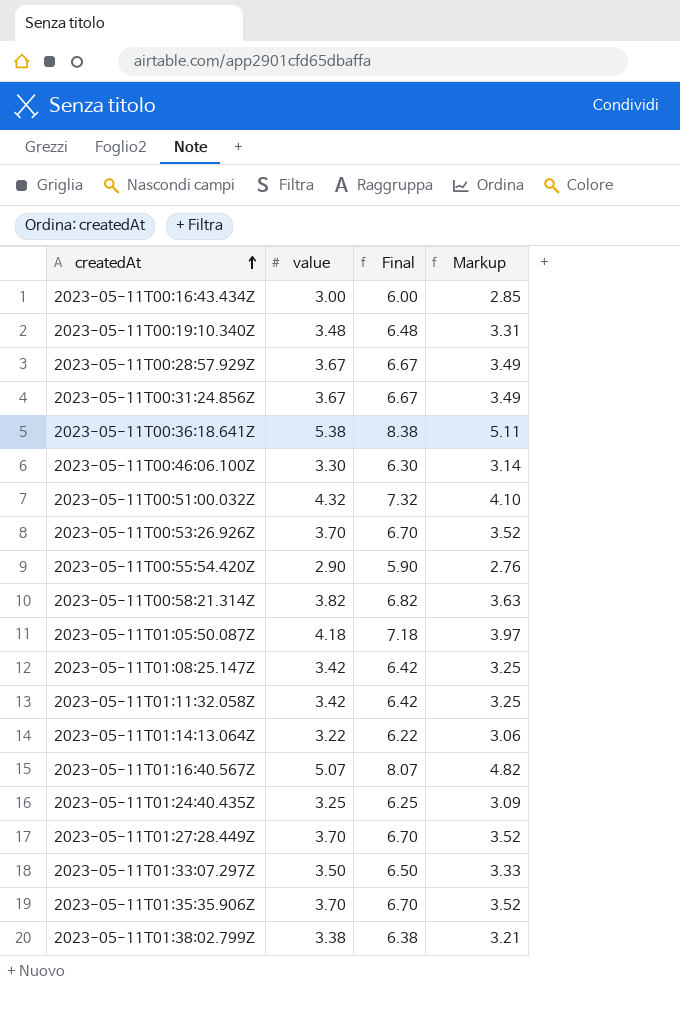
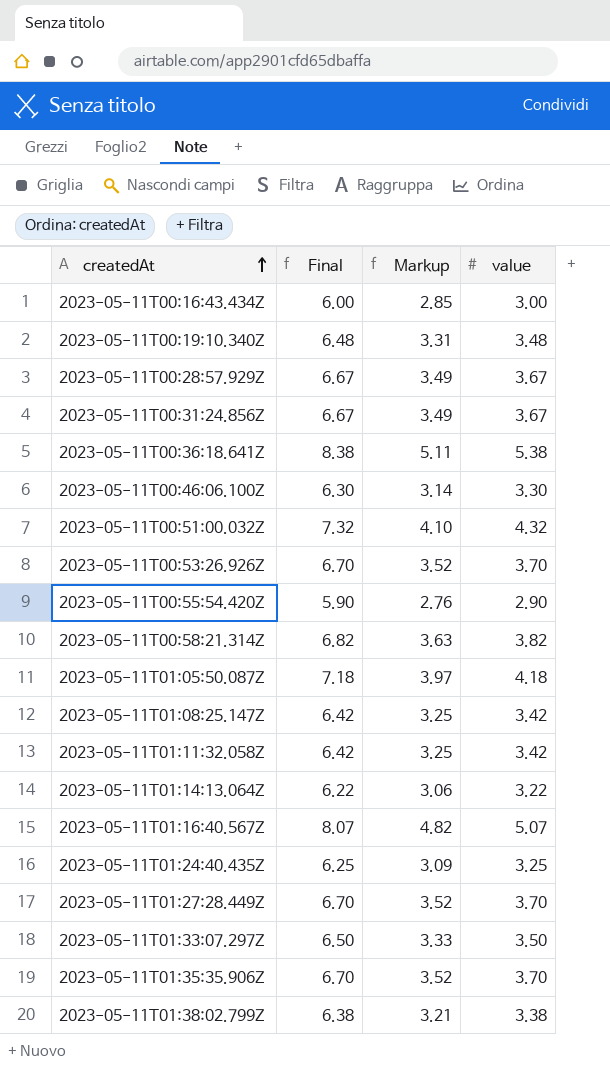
column value | position: 2 -> 4

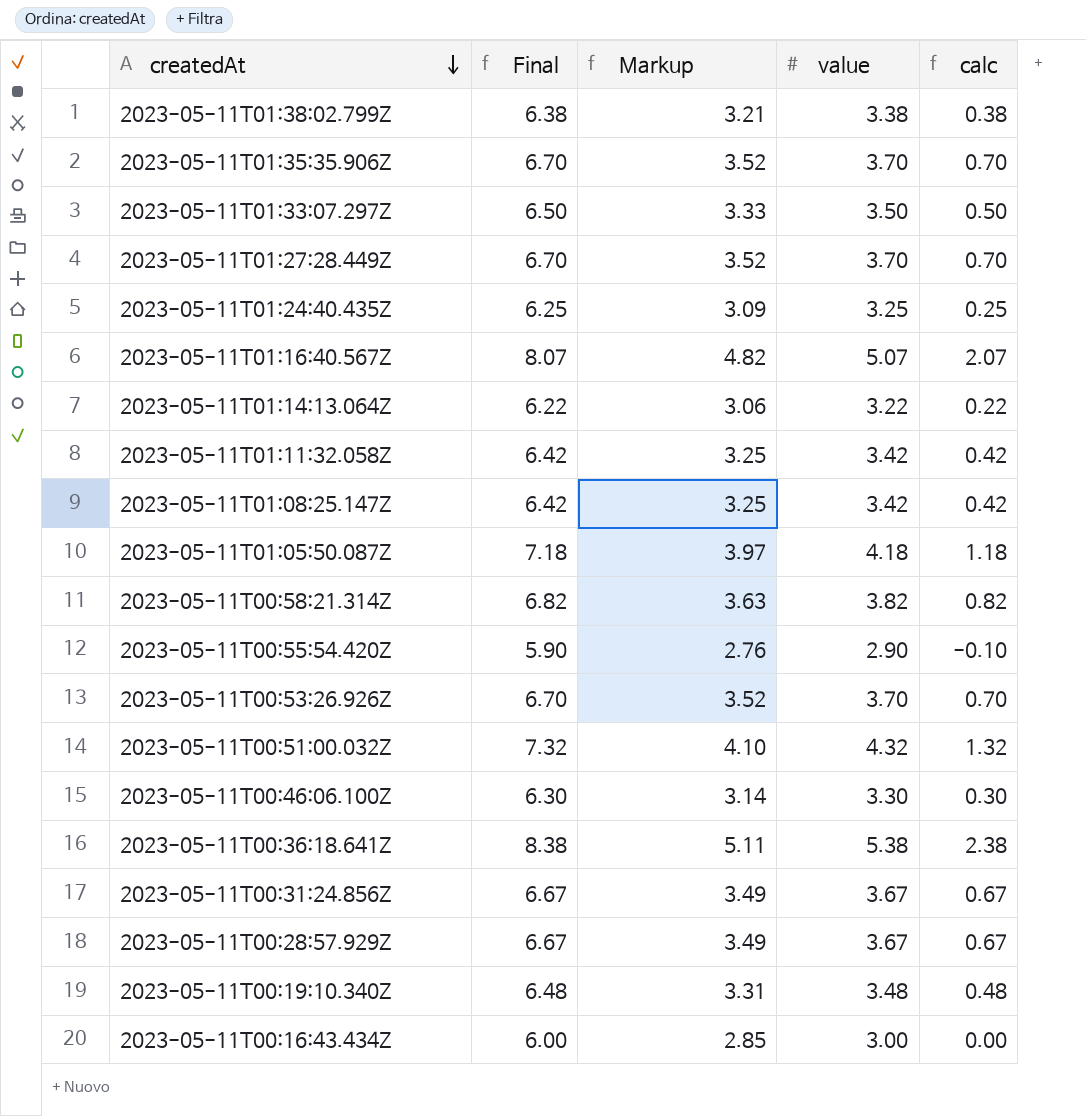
row order: createdAt ascending -> createdAt descending
column calc | formula: none -> [value] - 3

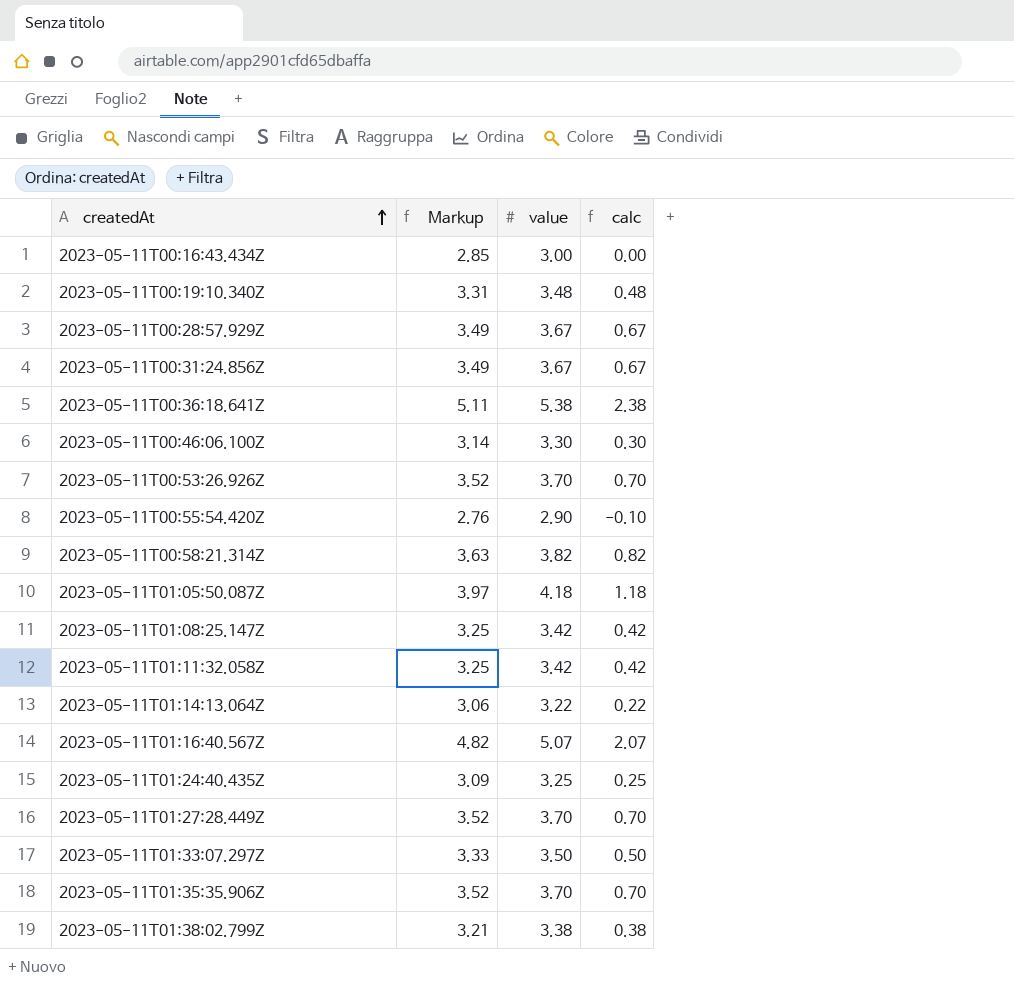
row order: createdAt descending -> createdAt ascending
column Final | formula: [value] + 3 -> none
row 2023-05-11T00:51:00.032Z: 7.32 | 4.10 | 4.32 | 1.32 -> none

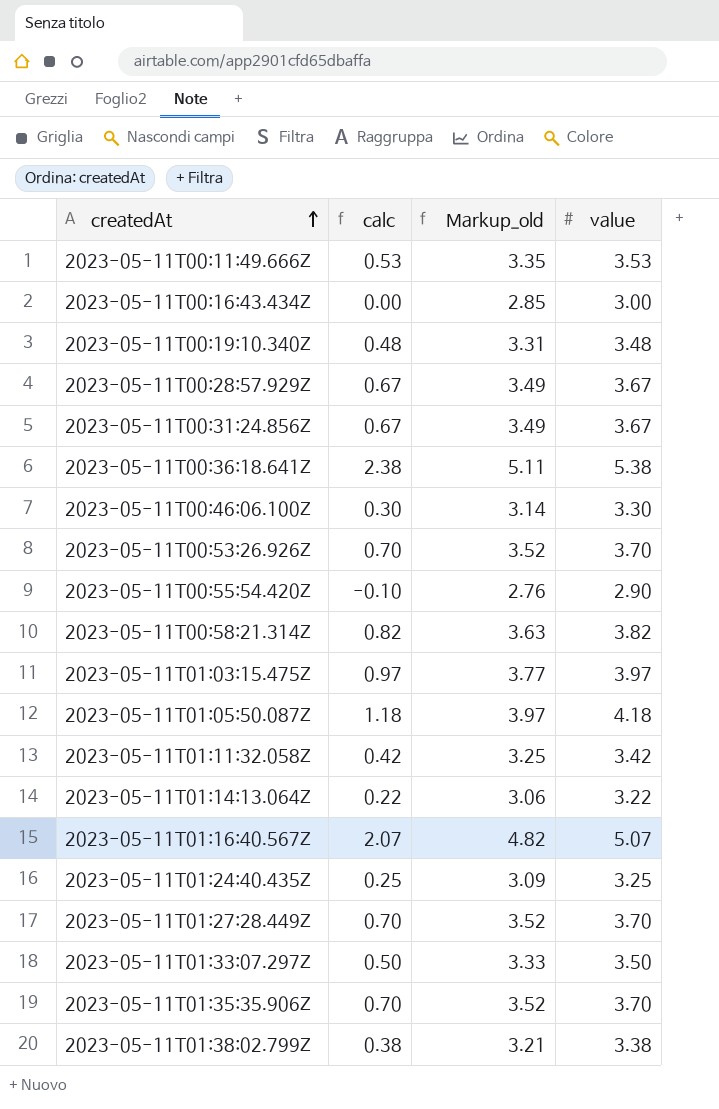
column calc | position: 4 -> 2
column name: Markup -> Markup_old
row 2023-05-11T01:08:25.147Z: 3.25 | 3.42 | 0.42 -> none
row 2023-05-11T00:11:49.666Z: none -> 0.53 | 3.35 | 3.53
row 2023-05-11T01:03:15.475Z: none -> 0.97 | 3.77 | 3.97

